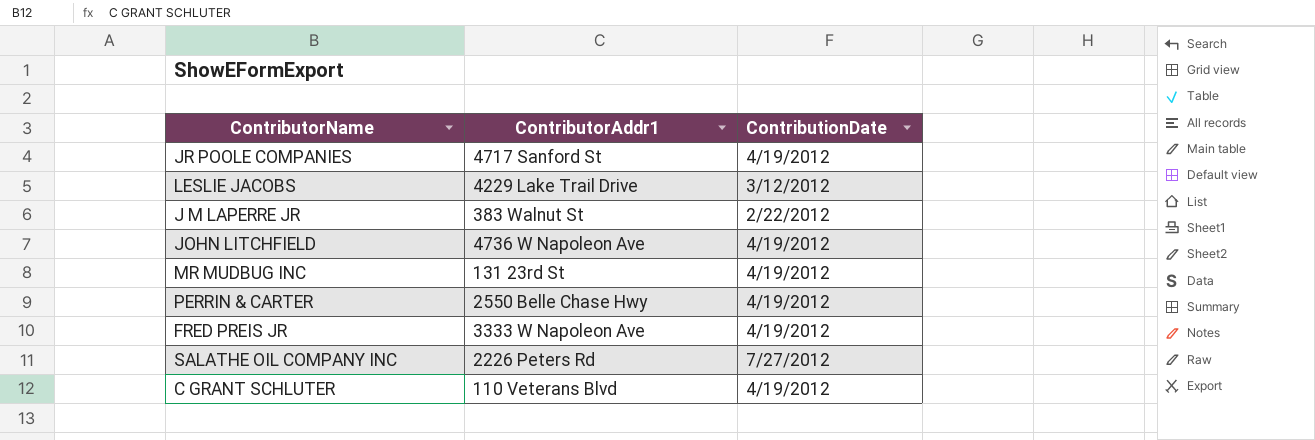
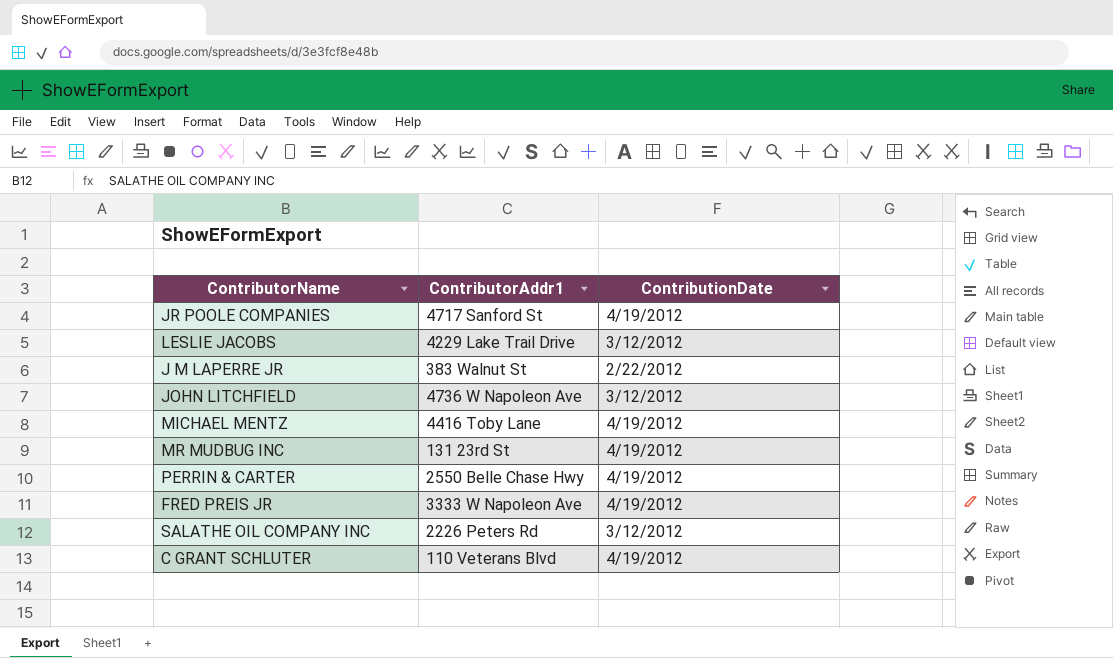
JOHN LITCHFIELD | ContributionDate: 4/19/2012 -> 3/12/2012
row MICHAEL MENTZ: none -> 4416 Toby Lane | 4/19/2012
SALATHE OIL COMPANY INC | ContributionDate: 7/27/2012 -> 3/12/2012

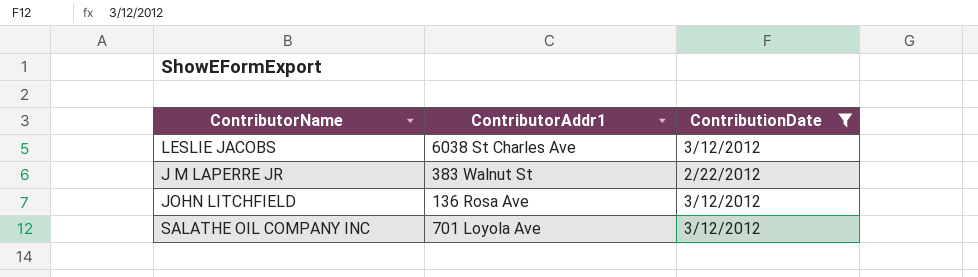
filter: none -> ContributionDate != 4/19/2012
LESLIE JACOBS | ContributorAddr1: 4229 Lake Trail Drive -> 6038 St Charles Ave
JOHN LITCHFIELD | ContributorAddr1: 4736 W Napoleon Ave -> 136 Rosa Ave
SALATHE OIL COMPANY INC | ContributorAddr1: 2226 Peters Rd -> 701 Loyola Ave

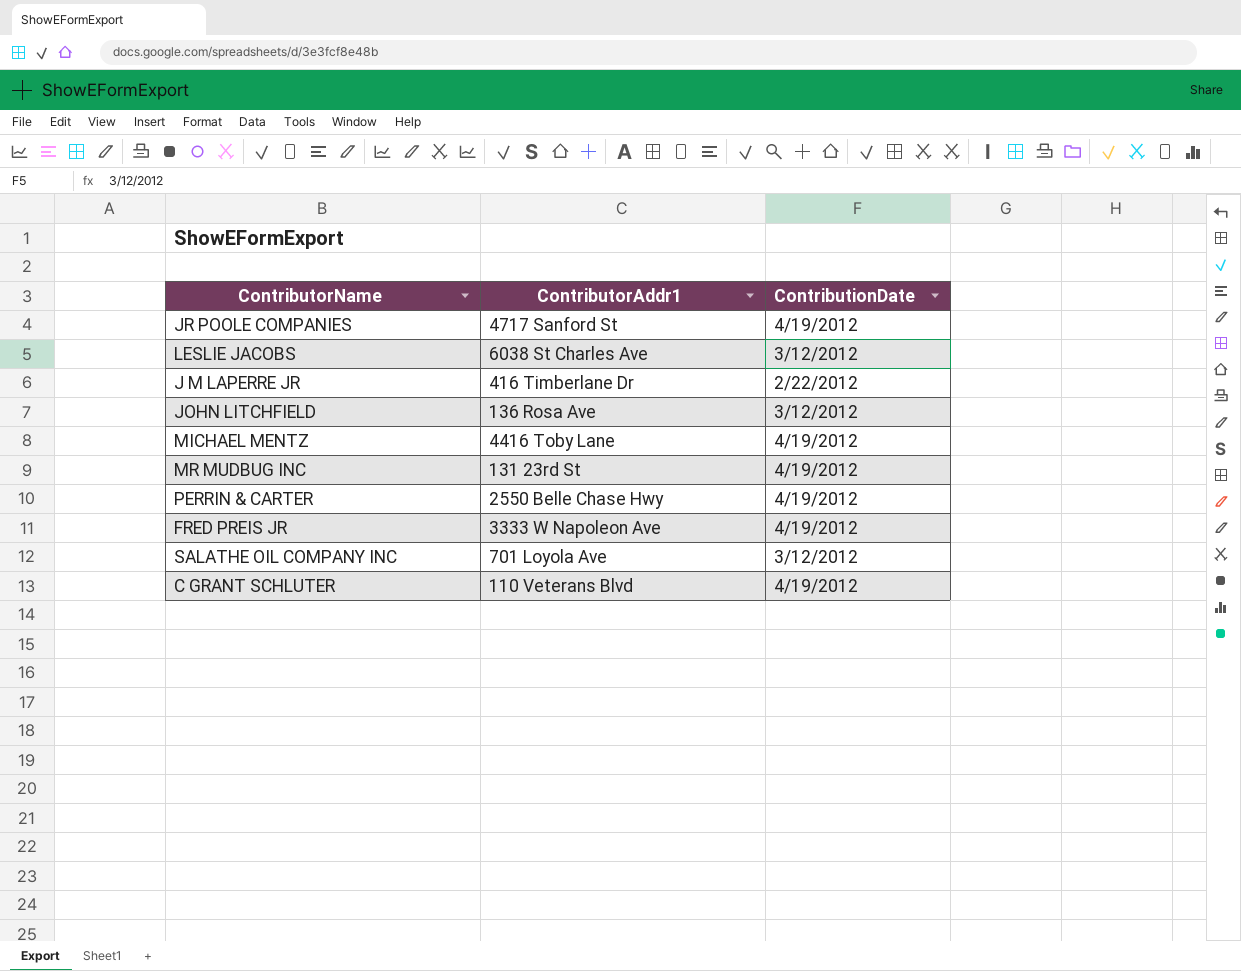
filter: ContributionDate != 4/19/2012 -> none
J M LAPERRE JR | ContributorAddr1: 383 Walnut St -> 416 Timberlane Dr

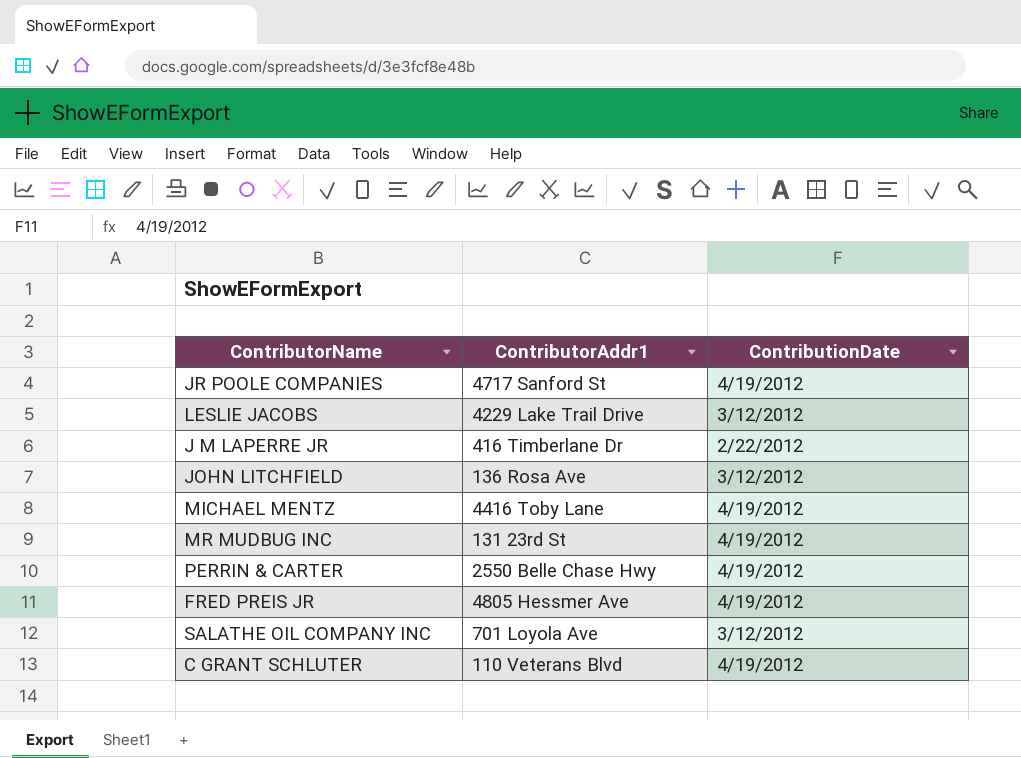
LESLIE JACOBS | ContributorAddr1: 6038 St Charles Ave -> 4229 Lake Trail Drive
FRED PREIS JR | ContributorAddr1: 3333 W Napoleon Ave -> 4805 Hessmer Ave

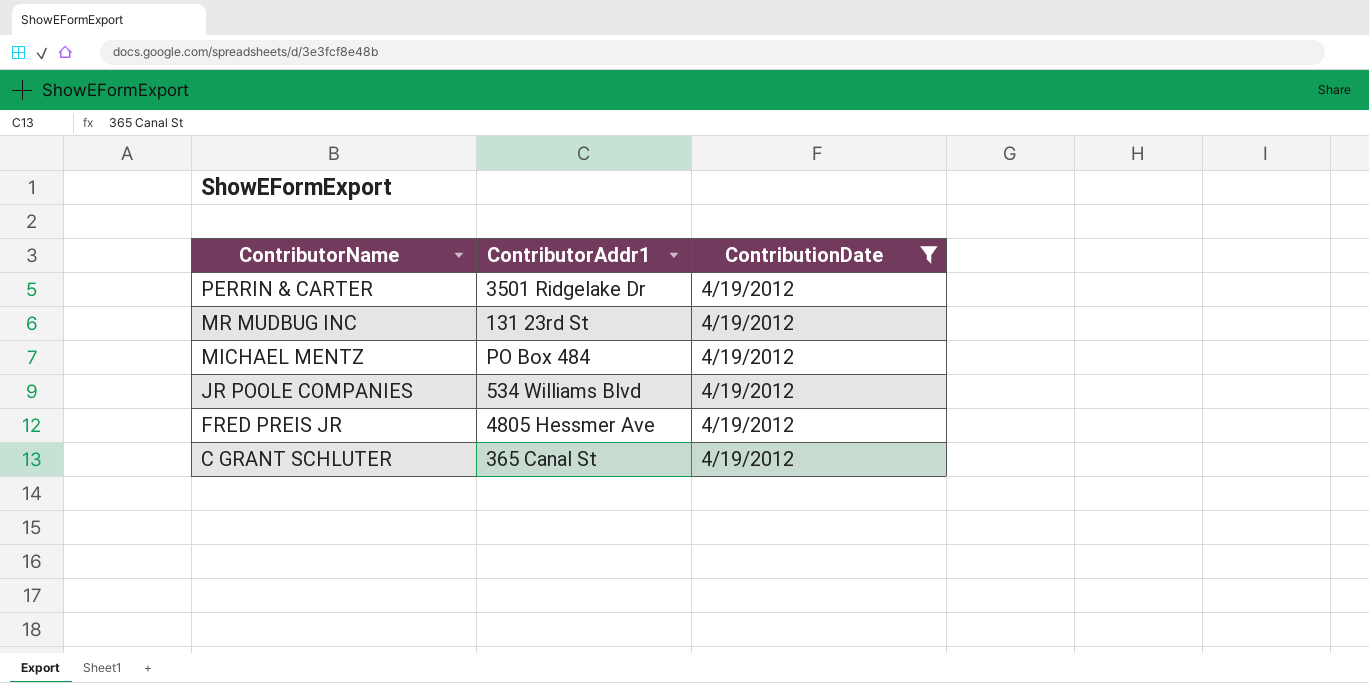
filter: none -> ContributionDate = 4/19/2012
row order: none -> ContributorName descending
PERRIN & CARTER | ContributorAddr1: 2550 Belle Chase Hwy -> 3501 Ridgelake Dr
MICHAEL MENTZ | ContributorAddr1: 4416 Toby Lane -> PO Box 484
JR POOLE COMPANIES | ContributorAddr1: 4717 Sanford St -> 534 Williams Blvd
C GRANT SCHLUTER | ContributorAddr1: 110 Veterans Blvd -> 365 Canal St

